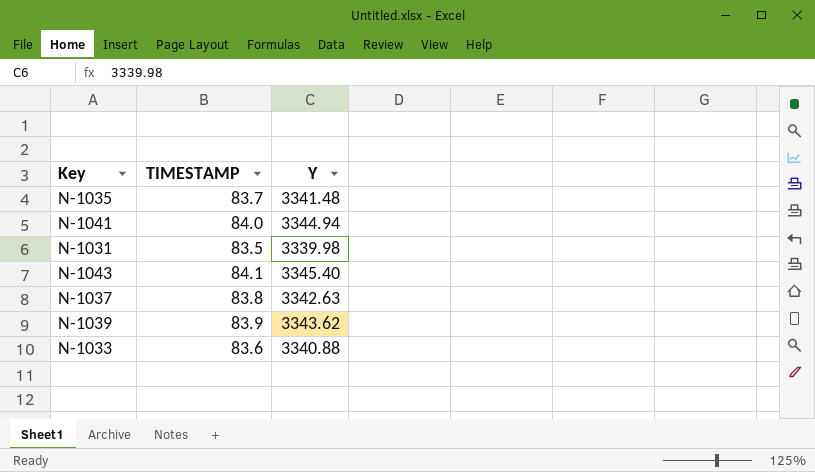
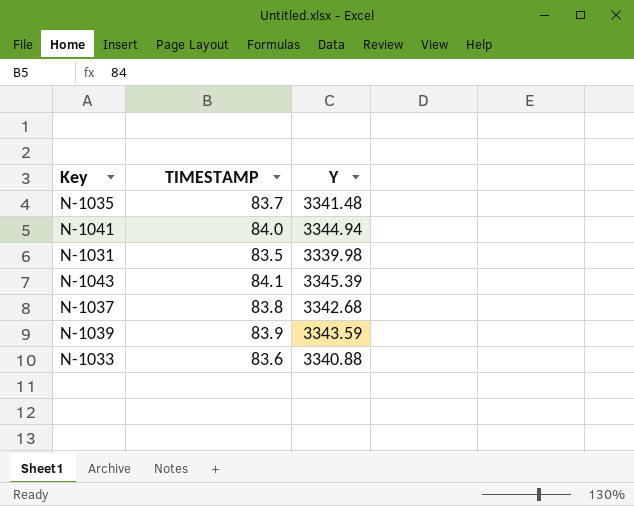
N-1043 | Y: 3345.40 -> 3345.39
N-1037 | Y: 3342.63 -> 3342.68
N-1039 | Y: 3343.62 -> 3343.59

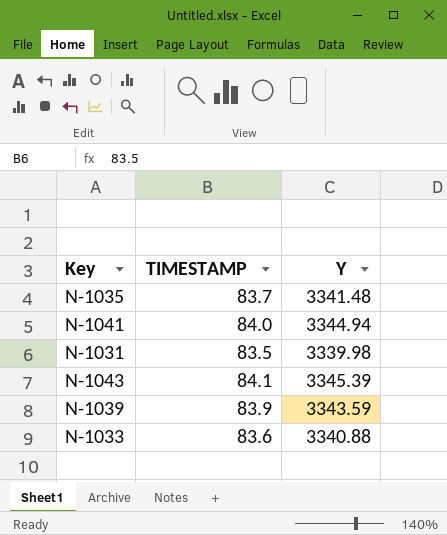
row N-1037: 83.8 | 3342.68 -> none

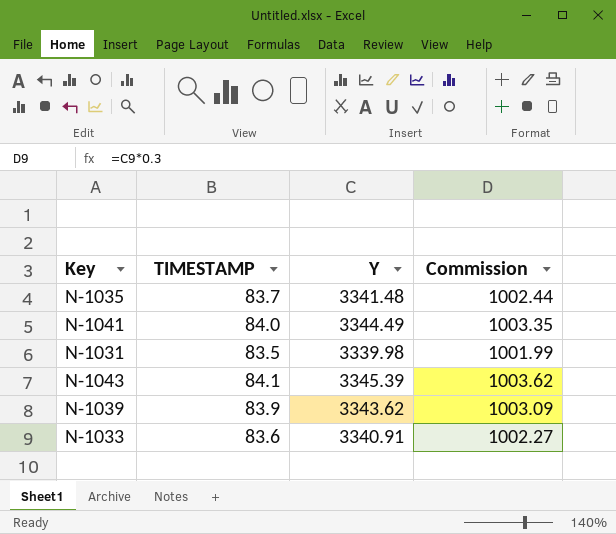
column Commission | formula: none -> [Y] * 0.3
N-1041 | Y: 3344.94 -> 3344.49
N-1039 | Y: 3343.59 -> 3343.62
N-1033 | Y: 3340.88 -> 3340.91

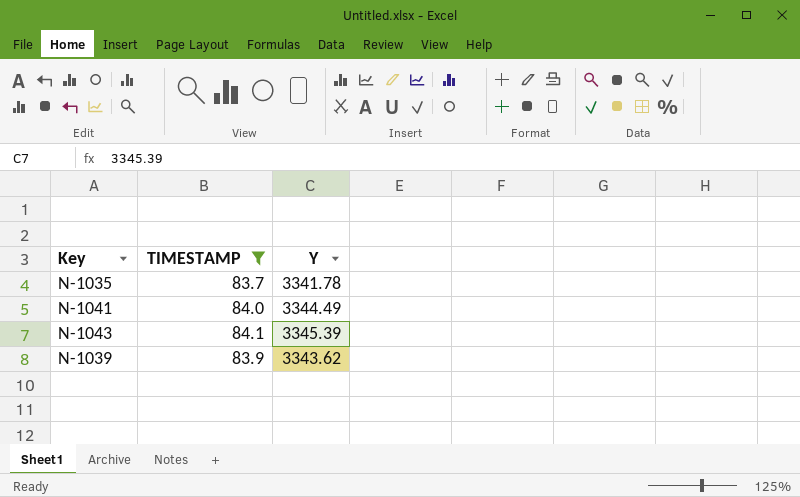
filter: none -> TIMESTAMP >= 83.7
column Commission | formula: [Y] * 0.3 -> none
N-1035 | Y: 3341.48 -> 3341.78

